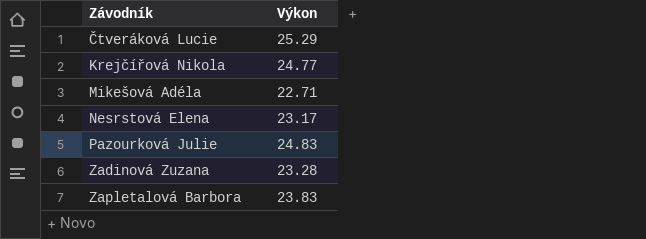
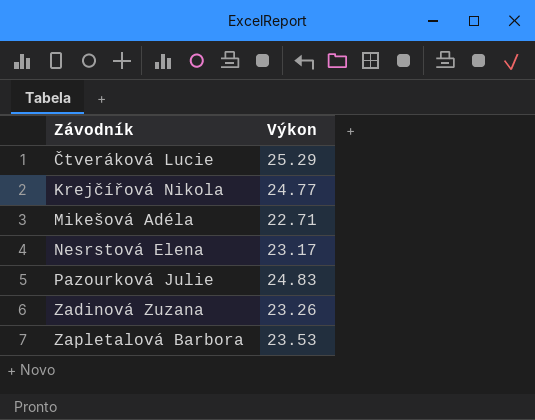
Zadinová Zuzana | Výkon: 23.28 -> 23.26
Zapletalová Barbora | Výkon: 23.83 -> 23.53

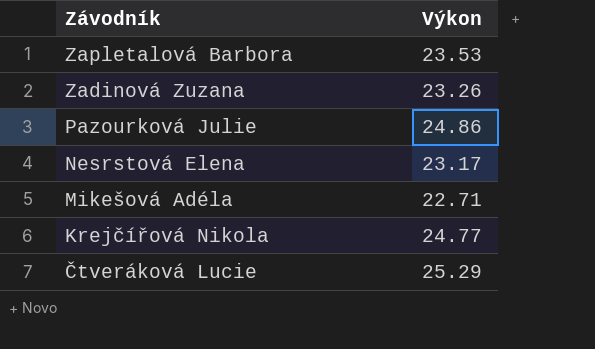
row order: Závodník ascending -> Závodník descending
Pazourková Julie | Výkon: 24.83 -> 24.86

